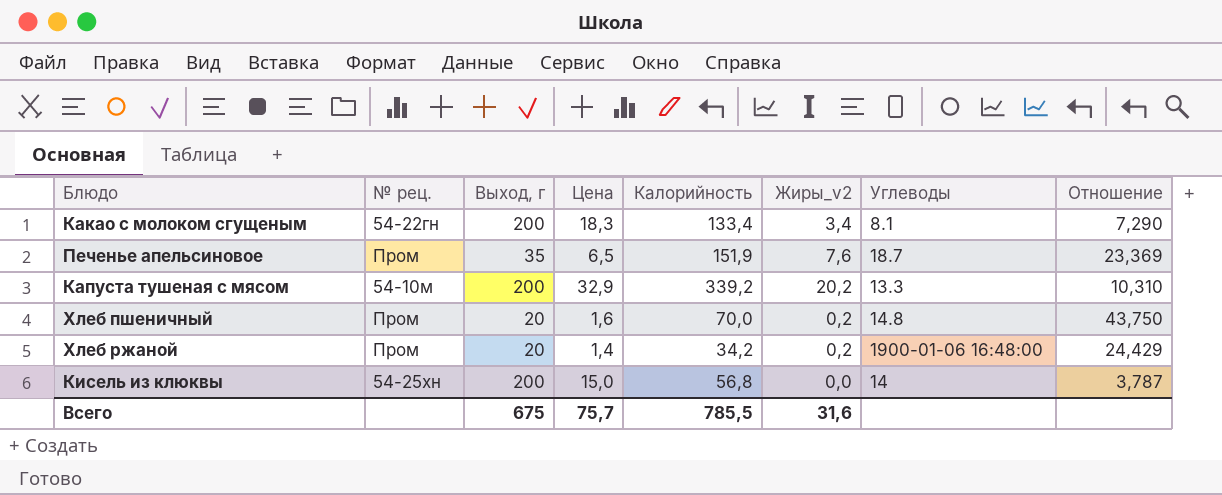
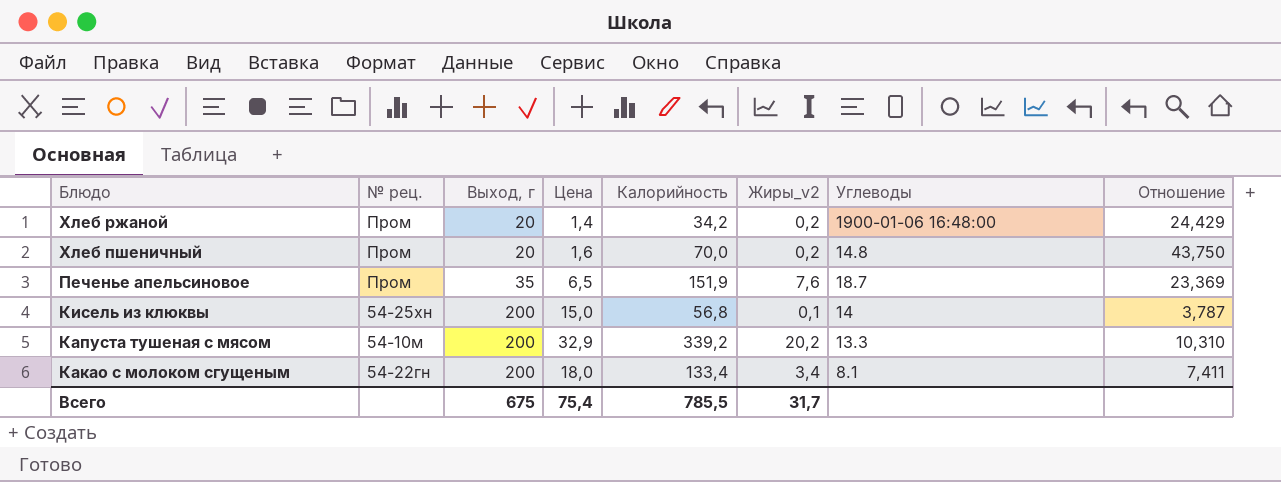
row order: none -> Блюдо descending
Кисель из клюквы | Жиры_v2: 0,0 -> 0,1
Какао с молоком сгущеным | Цена: 18,3 -> 18,0
Какао с молоком сгущеным | Отношение: 7,290 -> 7,411
Всего | Цена: 75,7 -> 75,4
Всего | Жиры_v2: 31,6 -> 31,7

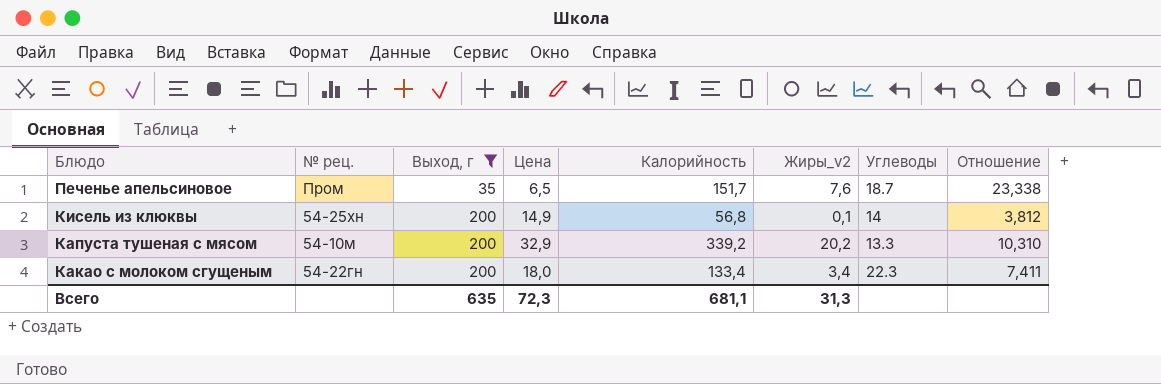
filter: none -> Выход, г != 20
Печенье апельсиновое | Калорийность: 151,9 -> 151,7
Печенье апельсиновое | Отношение: 23,369 -> 23,338
Кисель из клюквы | Цена: 15,0 -> 14,9
Кисель из клюквы | Отношение: 3,787 -> 3,812
Какао с молоком сгущеным | Углеводы: 8.1 -> 22.3
Всего | Выход, г: 675 -> 635
Всего | Цена: 75,4 -> 72,3
Всего | Калорийность: 785,5 -> 681,1
Всего | Жиры_v2: 31,7 -> 31,3

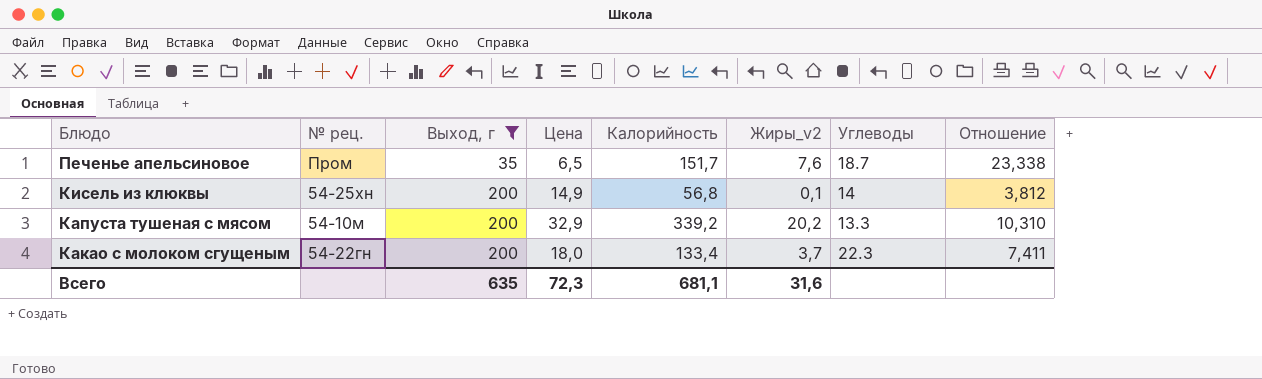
Какао с молоком сгущеным | Жиры_v2: 3,4 -> 3,7
Всего | Жиры_v2: 31,3 -> 31,6

